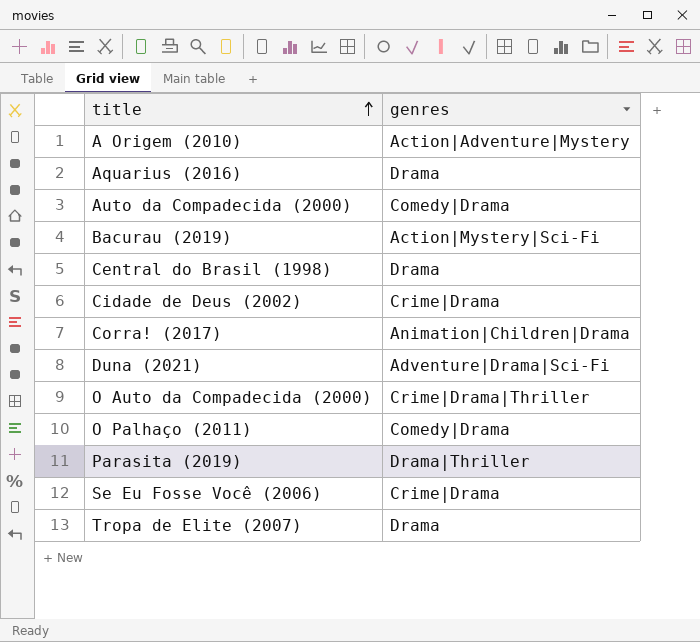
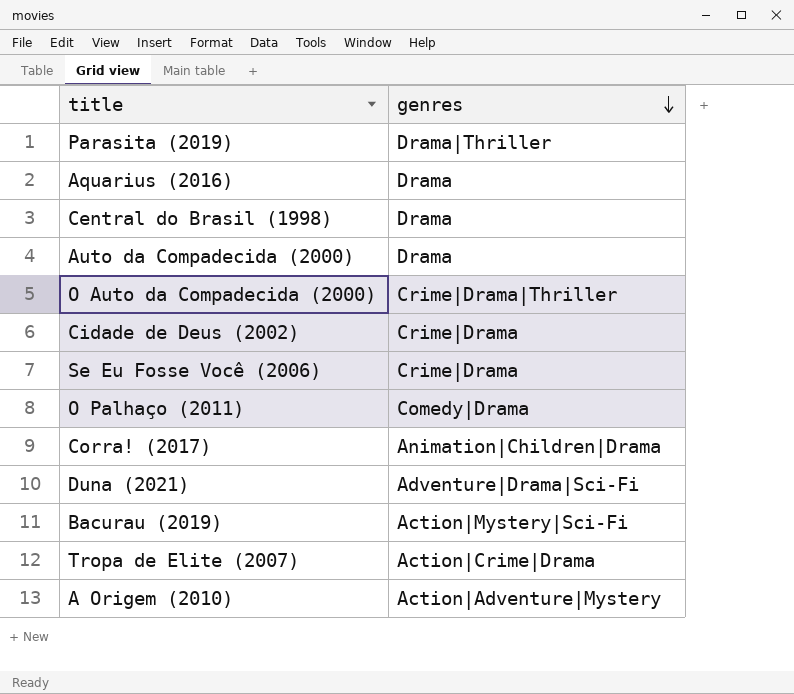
row order: title ascending -> genres descending
Auto da Compadecida (2000) | genres: Comedy|Drama -> Drama
Tropa de Elite (2007) | genres: Drama -> Action|Crime|Drama

